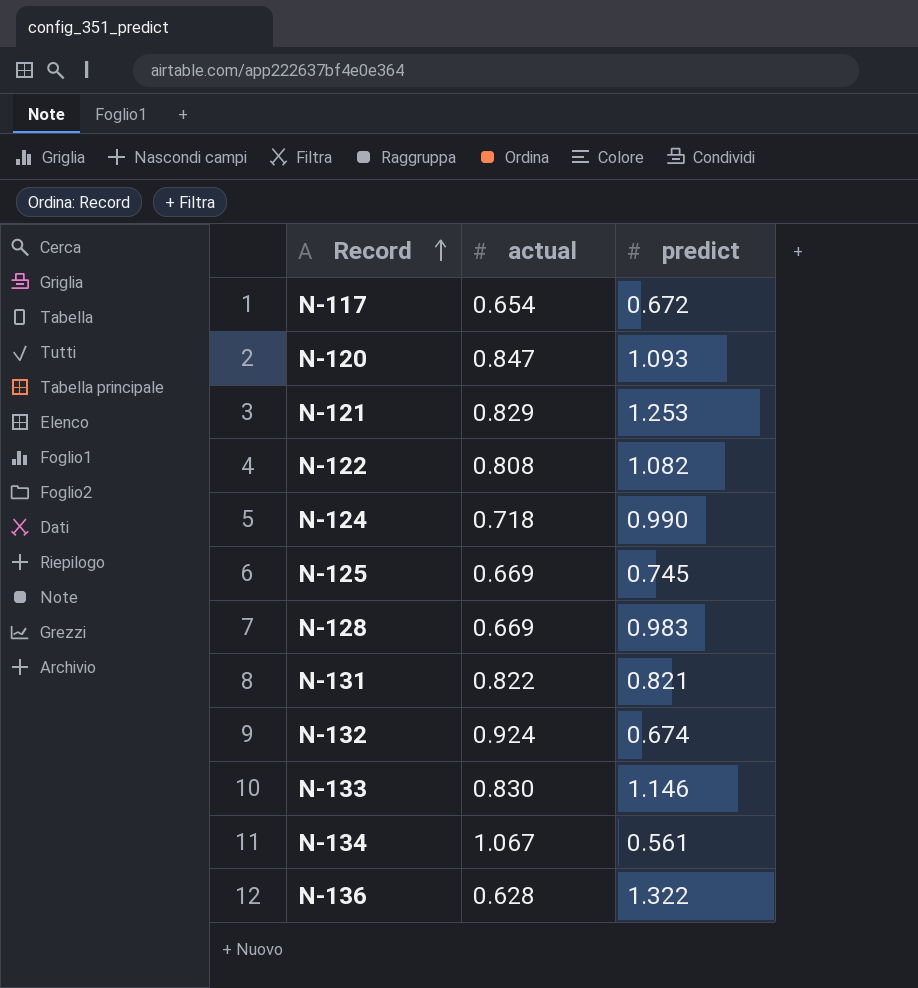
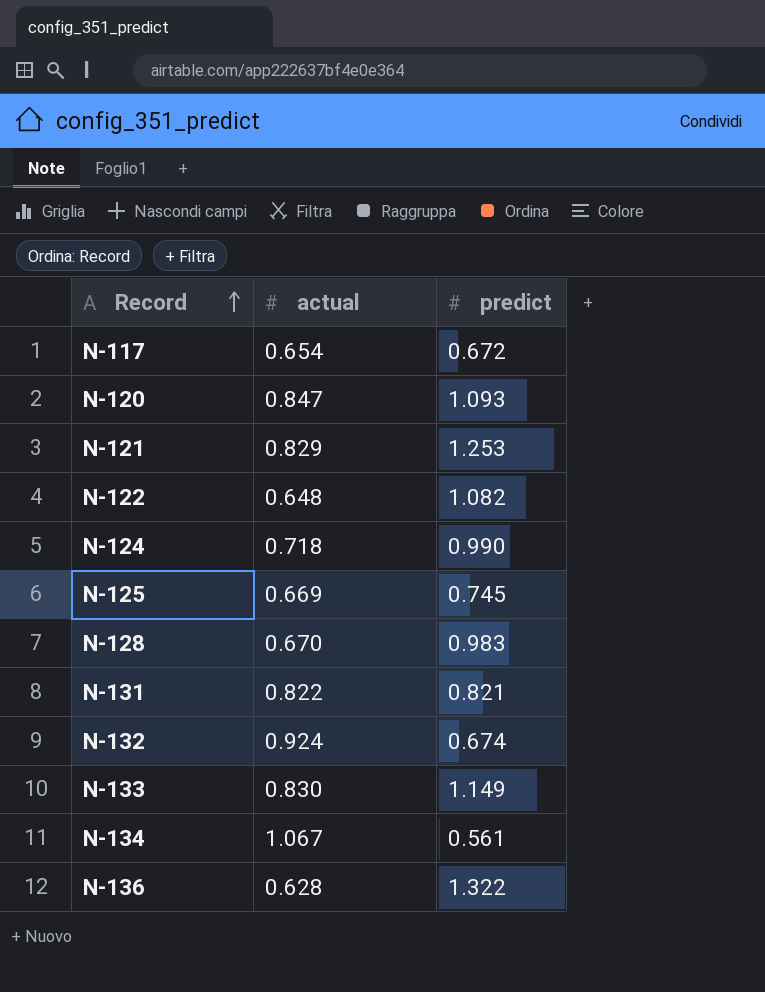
N-122 | actual: 0.808 -> 0.648
N-128 | actual: 0.669 -> 0.670
N-133 | predict: 1.146 -> 1.149

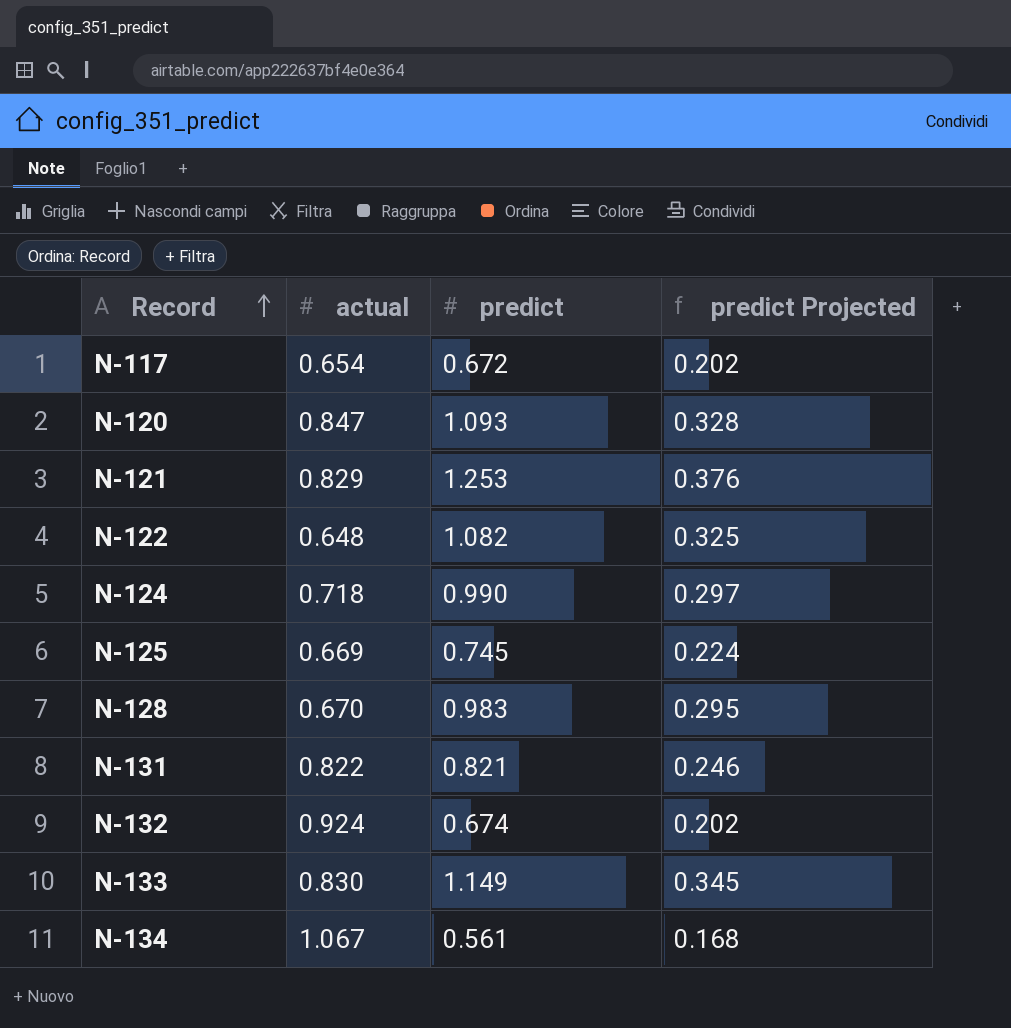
column predict Projected | formula: none -> [predict] * 0.3
row N-136: 0.628 | 1.322 -> none

